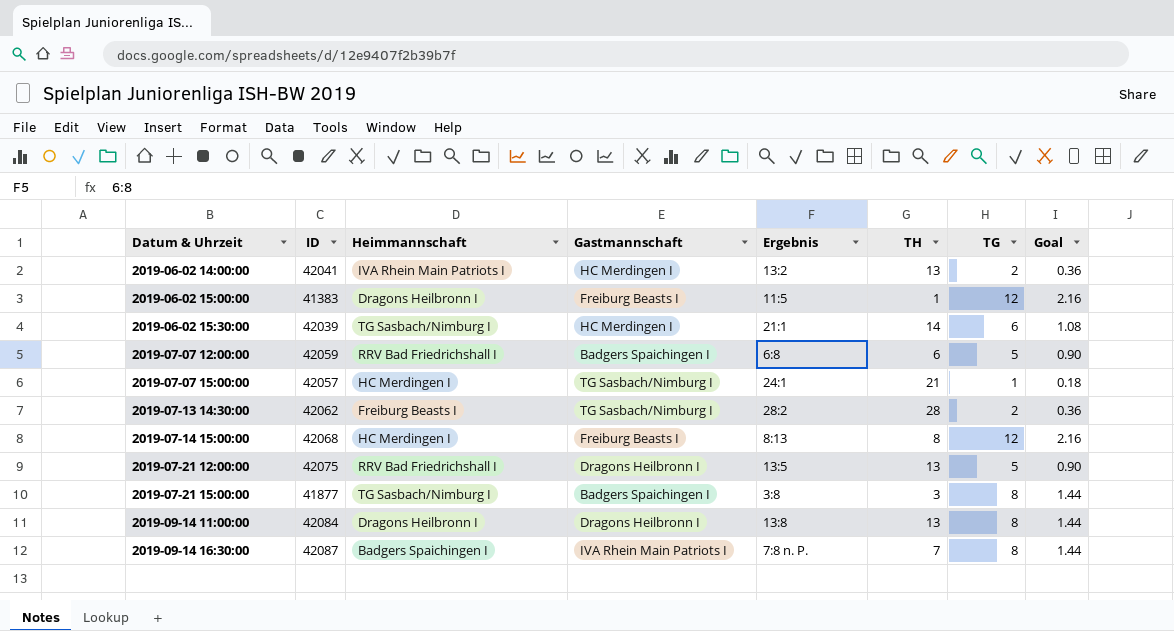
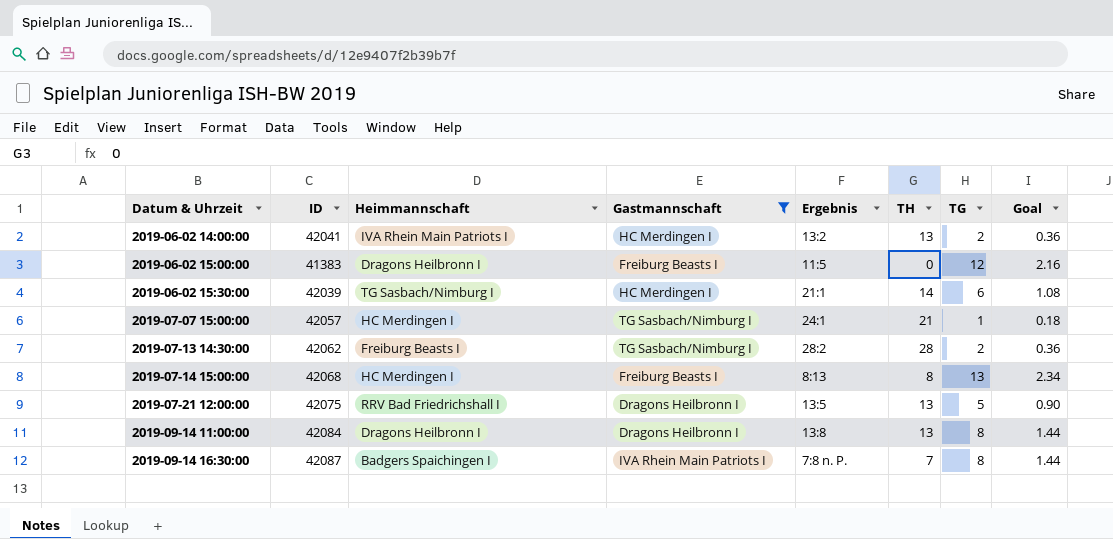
filter: none -> Gastmannschaft != Badgers Spaichingen I
2019-06-02 15:00:00 | TH: 1 -> 0
2019-07-14 15:00:00 | TG: 12 -> 13
2019-07-14 15:00:00 | Goal: 2.16 -> 2.34

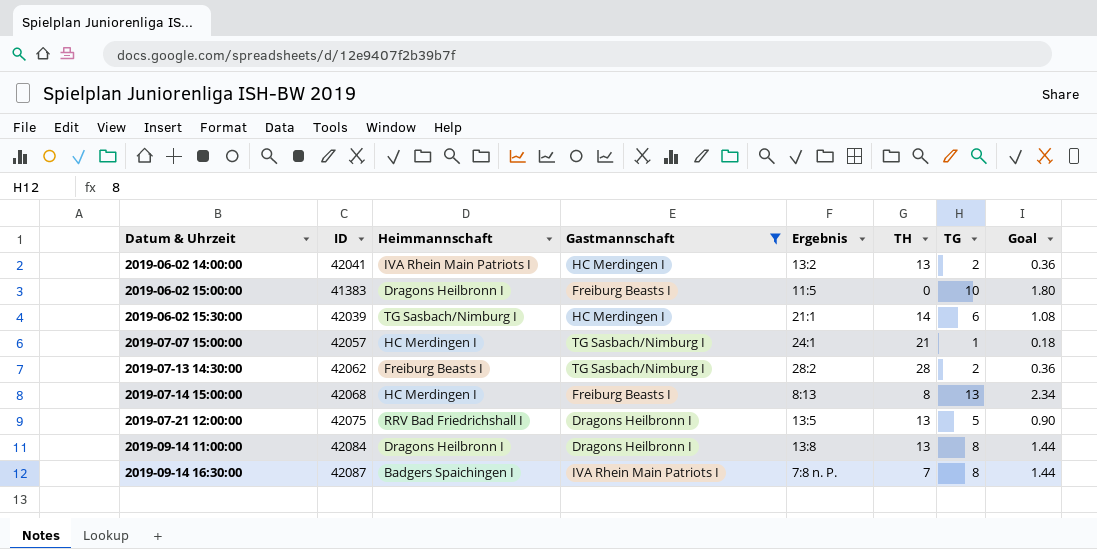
2019-06-02 15:00:00 | TG: 12 -> 10
2019-06-02 15:00:00 | Goal: 2.16 -> 1.80

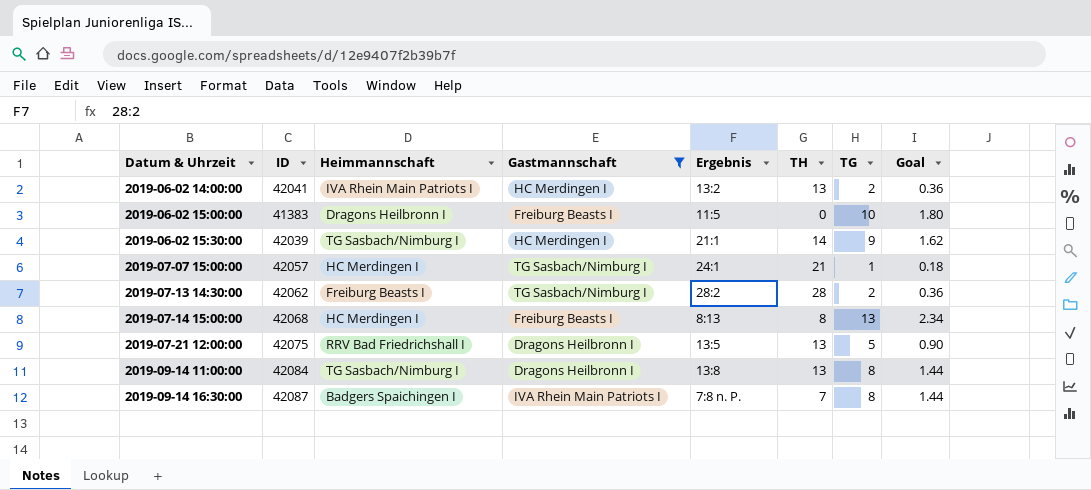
2019-06-02 15:30:00 | TG: 6 -> 9
2019-06-02 15:30:00 | Goal: 1.08 -> 1.62
2019-09-14 11:00:00 | Heimmannschaft: Dragons Heilbronn I -> TG Sasbach/Nimburg I

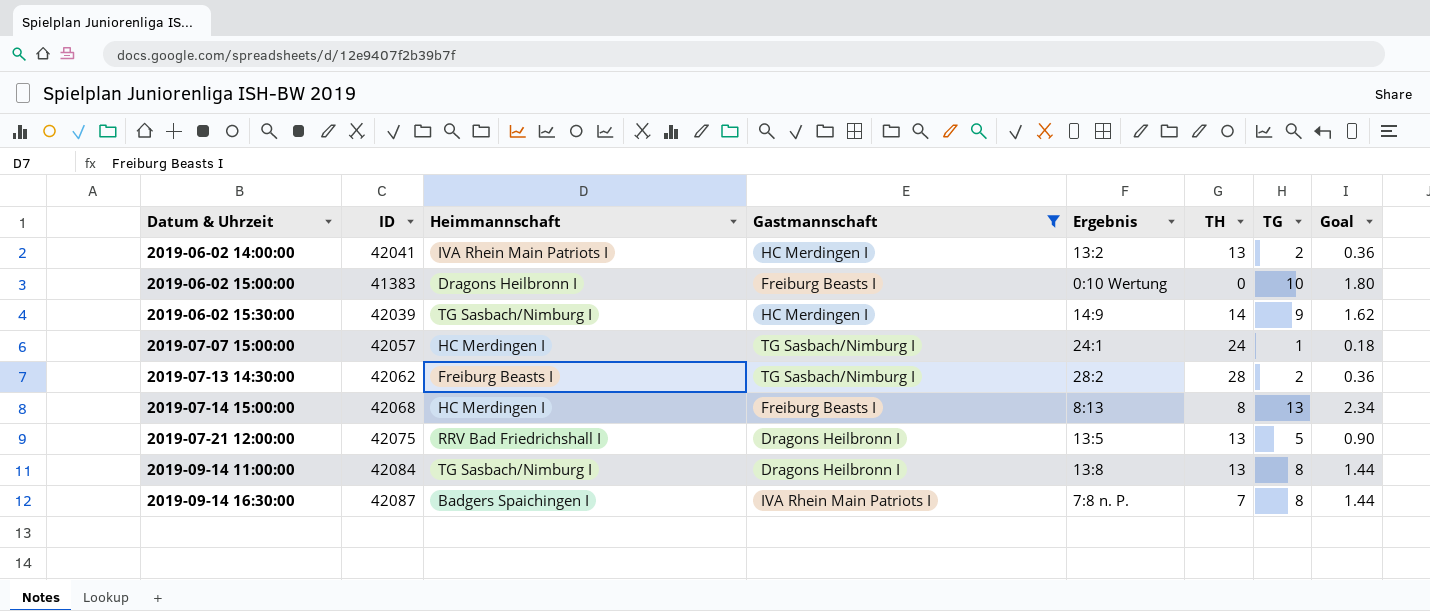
2019-06-02 15:00:00 | Ergebnis: 11:5 -> 0:10 Wertung
2019-06-02 15:30:00 | Ergebnis: 21:1 -> 14:9
2019-07-07 15:00:00 | TH: 21 -> 24

